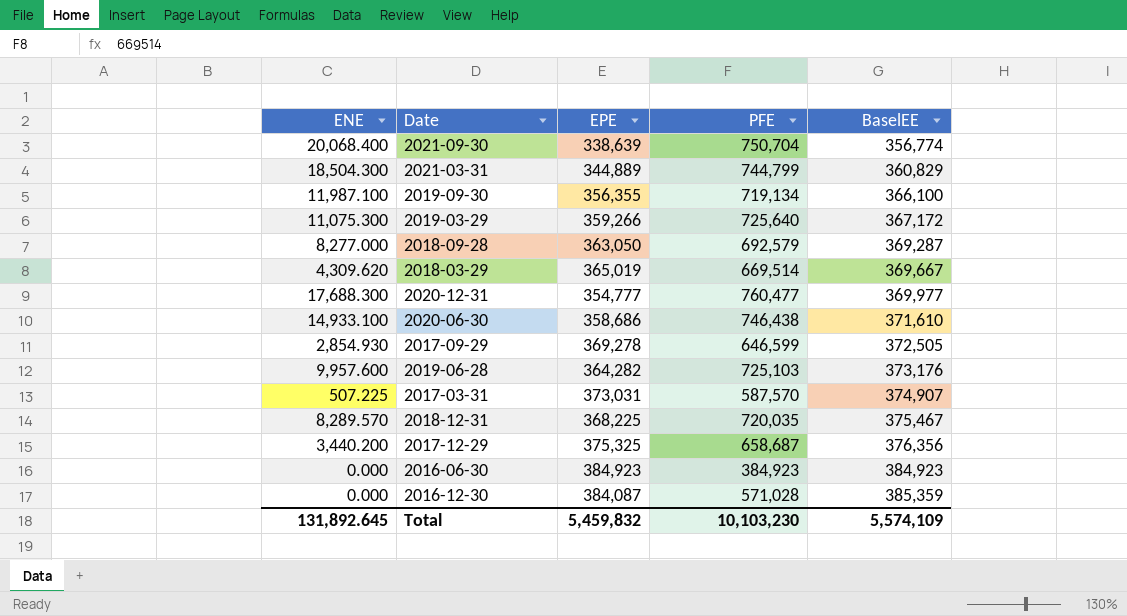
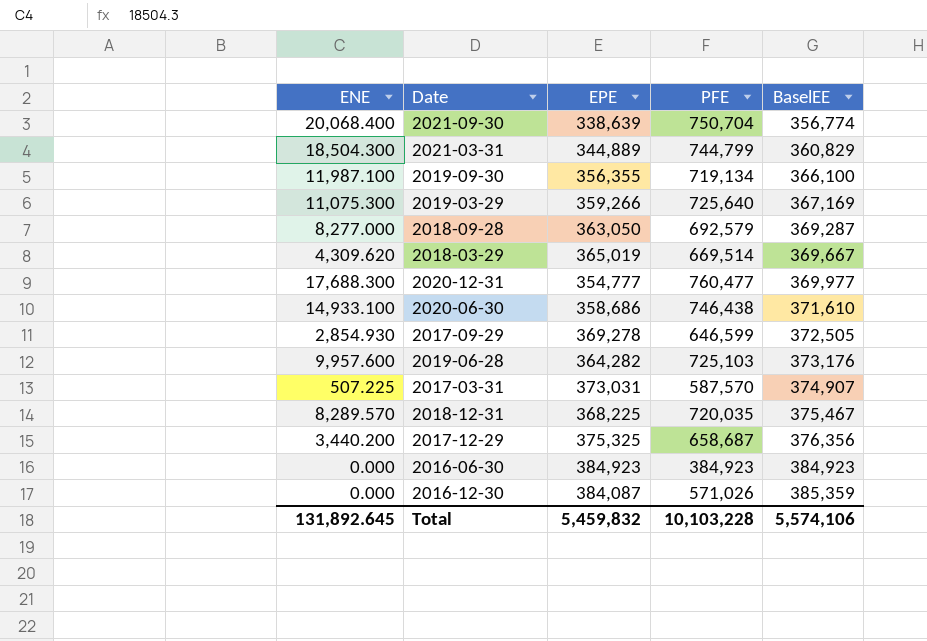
2019-03-29 | BaselEE: 367,172 -> 367,169
2016-12-30 | PFE: 571,028 -> 571,026
Total | PFE: 10,103,230 -> 10,103,228
Total | BaselEE: 5,574,109 -> 5,574,106

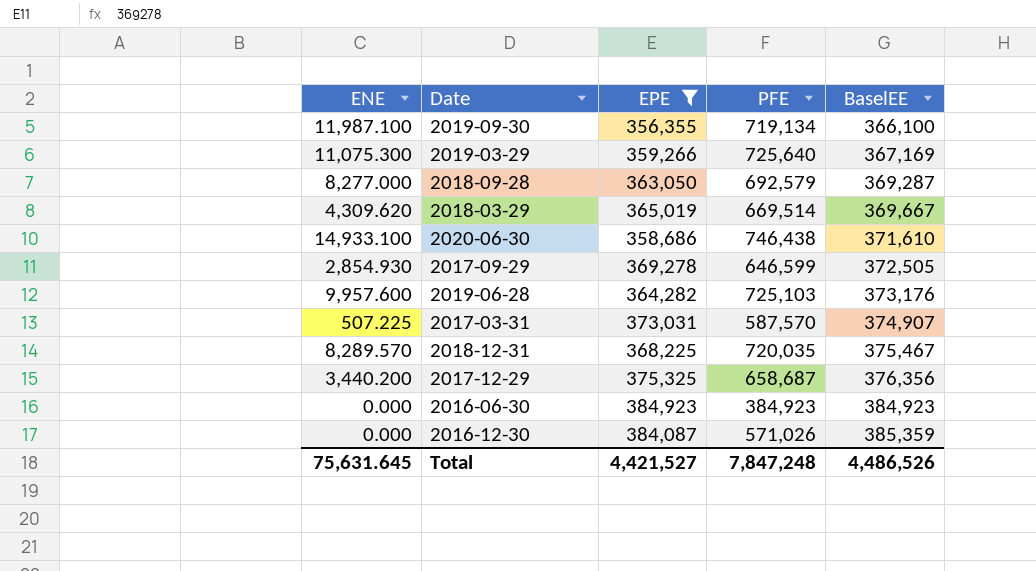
filter: none -> EPE >= 356,355
Total | ENE: 131,892.645 -> 75,631.645
Total | EPE: 5,459,832 -> 4,421,527
Total | PFE: 10,103,228 -> 7,847,248
Total | BaselEE: 5,574,106 -> 4,486,526

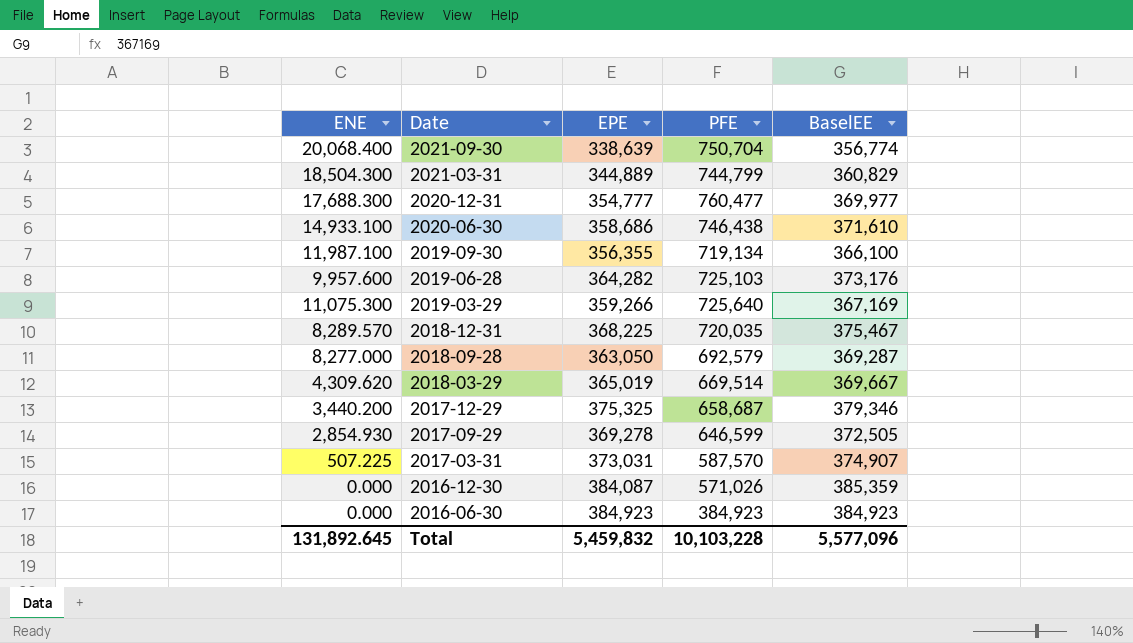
filter: EPE >= 356,355 -> none
row order: BaselEE ascending -> Date descending
2017-12-29 | BaselEE: 376,356 -> 379,346
Total | ENE: 75,631.645 -> 131,892.645
Total | EPE: 4,421,527 -> 5,459,832
Total | PFE: 7,847,248 -> 10,103,228
Total | BaselEE: 4,486,526 -> 5,577,096

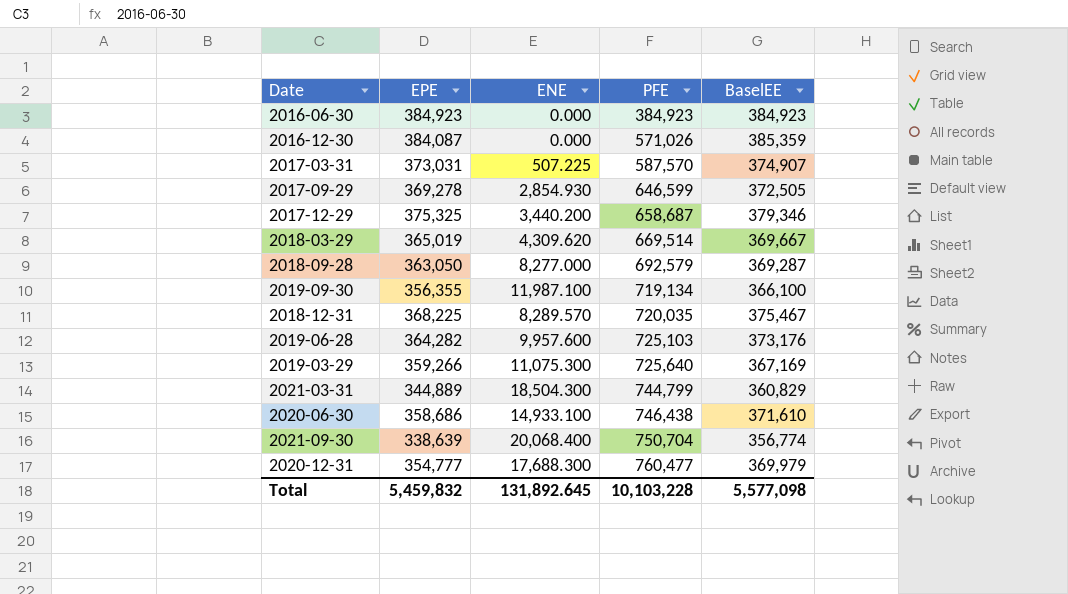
row order: Date descending -> PFE ascending
column ENE | position: 1 -> 3
2020-12-31 | BaselEE: 369,977 -> 369,979
Total | BaselEE: 5,577,096 -> 5,577,098

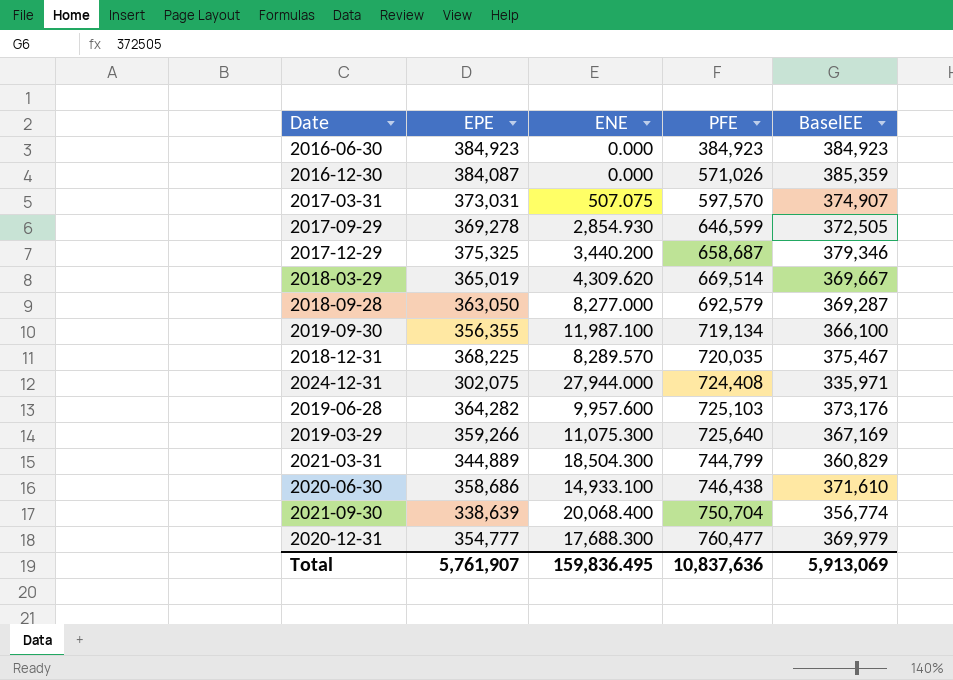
2017-03-31 | ENE: 507.225 -> 507.075
2017-03-31 | PFE: 587,570 -> 597,570
row 2024-12-31: none -> 302,075 | 27,944.000 | 724,408 | 335,971
Total | EPE: 5,459,832 -> 5,761,907
Total | ENE: 131,892.645 -> 159,836.495
Total | PFE: 10,103,228 -> 10,837,636
Total | BaselEE: 5,577,098 -> 5,913,069

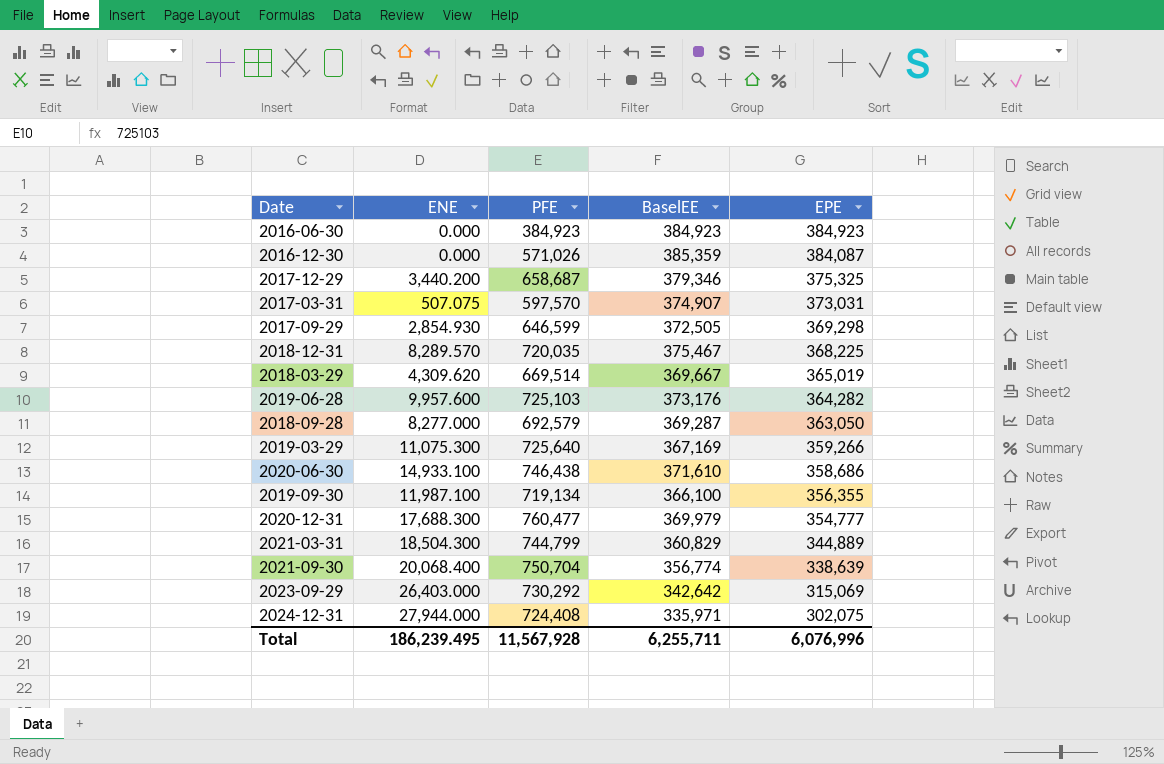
row order: PFE ascending -> EPE descending
column EPE | position: 2 -> 5
2017-09-29 | EPE: 369,278 -> 369,298
row 2023-09-29: none -> 26,403.000 | 730,292 | 342,642 | 315,069
Total | ENE: 159,836.495 -> 186,239.495
Total | PFE: 10,837,636 -> 11,567,928
Total | BaselEE: 5,913,069 -> 6,255,711
Total | EPE: 5,761,907 -> 6,076,996

